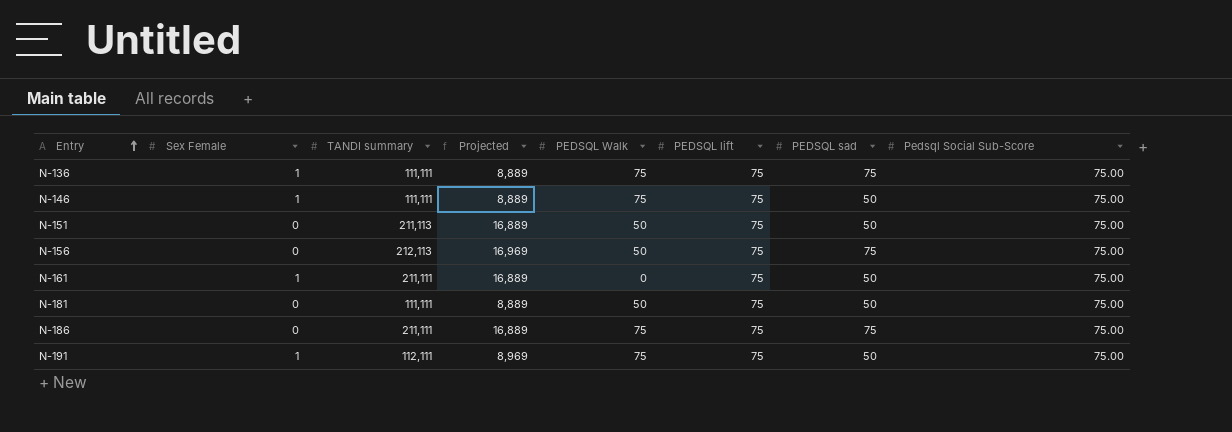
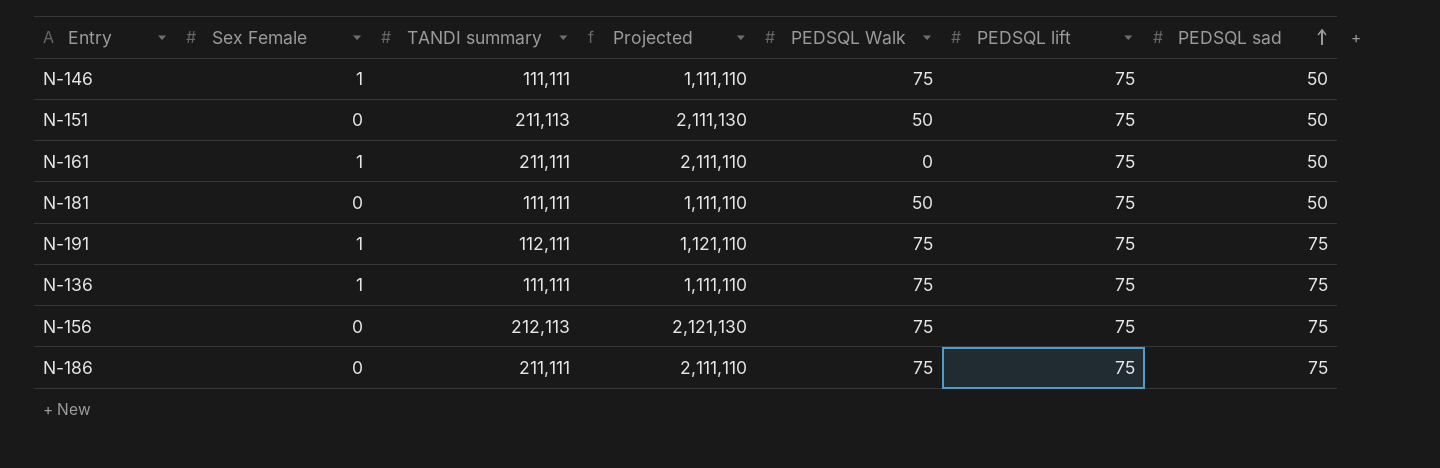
row order: Entry ascending -> PEDSQL sad ascending
column Pedsql Social Sub-Score | position: 8 -> none
column Projected | formula: [TANDI summary] * 0.08 -> [TANDI summary] * 10
N-191 | PEDSQL sad: 50 -> 75
N-156 | PEDSQL Walk: 50 -> 75

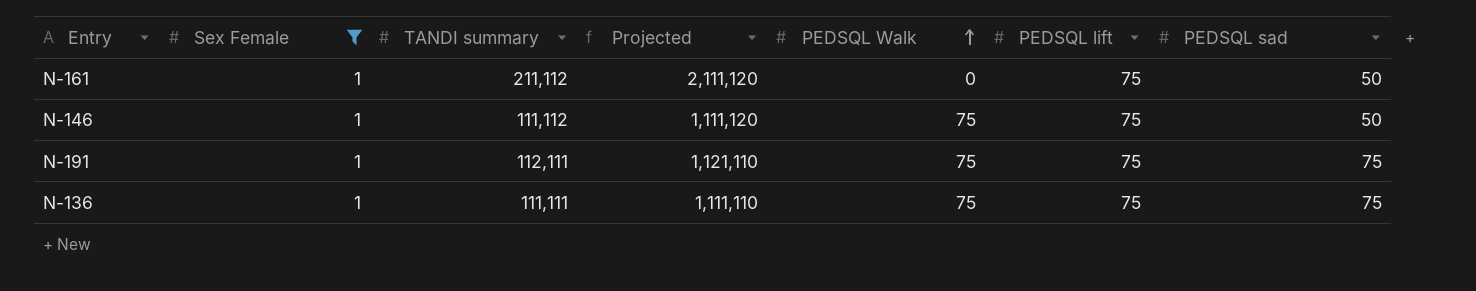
filter: none -> Sex Female = 1
row order: PEDSQL sad ascending -> PEDSQL Walk ascending
N-161 | TANDI summary: 211,111 -> 211,112
N-161 | Projected: 2,111,110 -> 2,111,120
N-146 | TANDI summary: 111,111 -> 111,112
N-146 | Projected: 1,111,110 -> 1,111,120

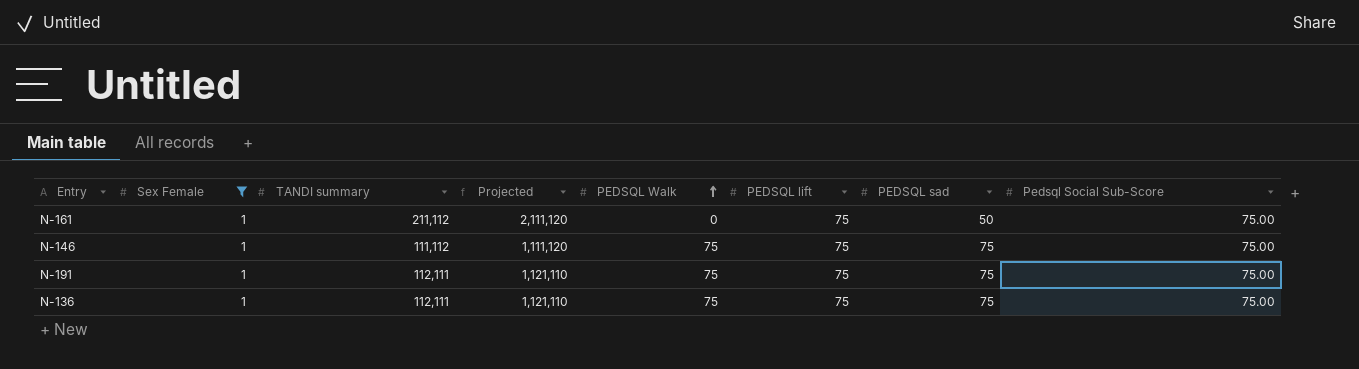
column Pedsql Social Sub-Score | position: none -> 8
N-146 | PEDSQL sad: 50 -> 75
N-136 | TANDI summary: 111,111 -> 112,111
N-136 | Projected: 1,111,110 -> 1,121,110

